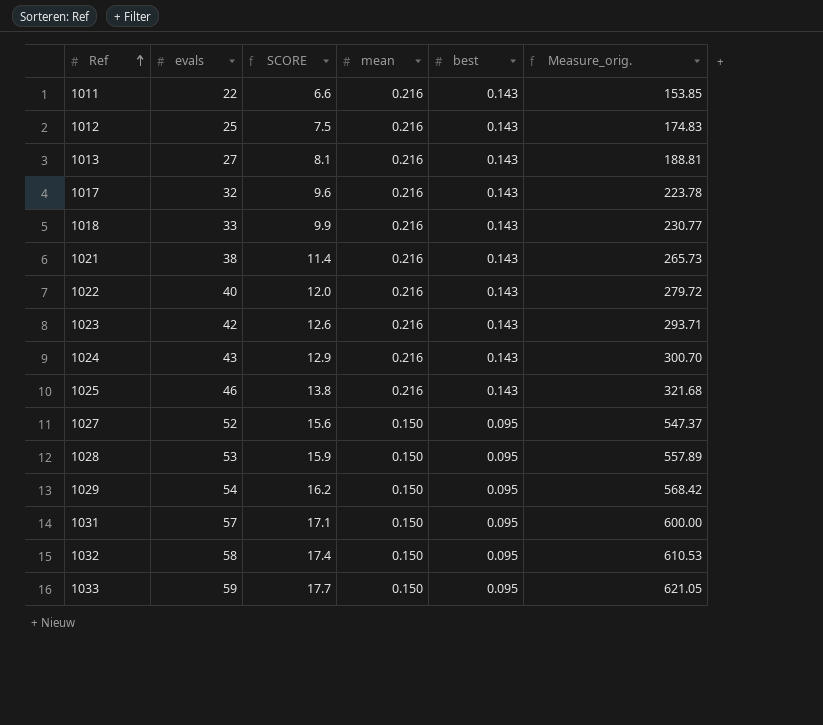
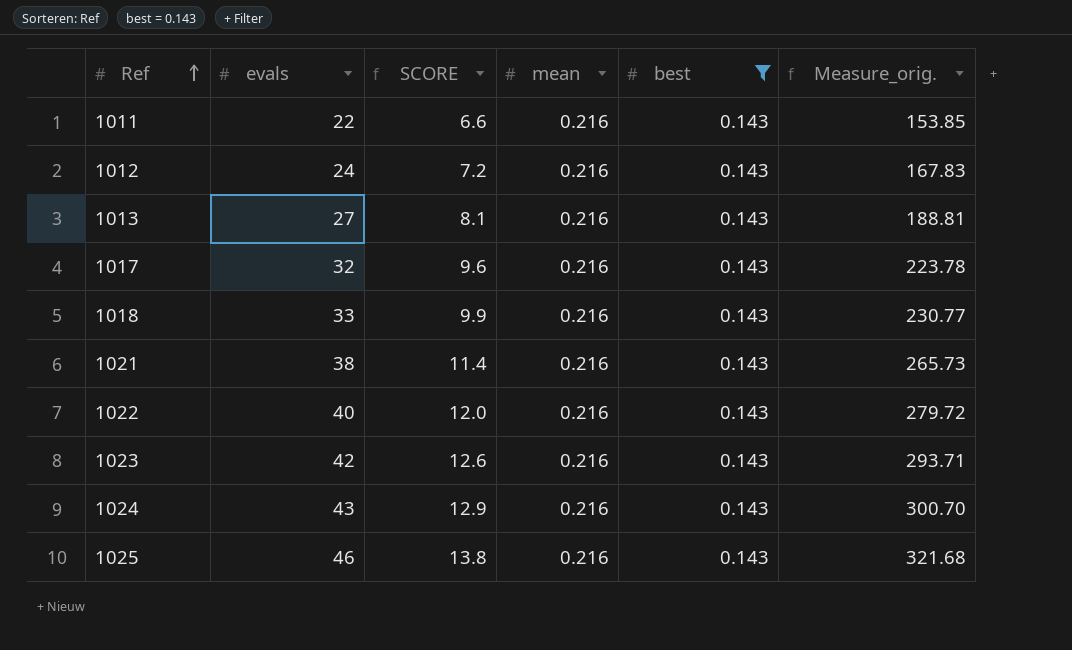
filter: none -> best = 0.143
1012 | evals: 25 -> 24
1012 | SCORE: 7.5 -> 7.2
1012 | Measure_orig.: 174.83 -> 167.83

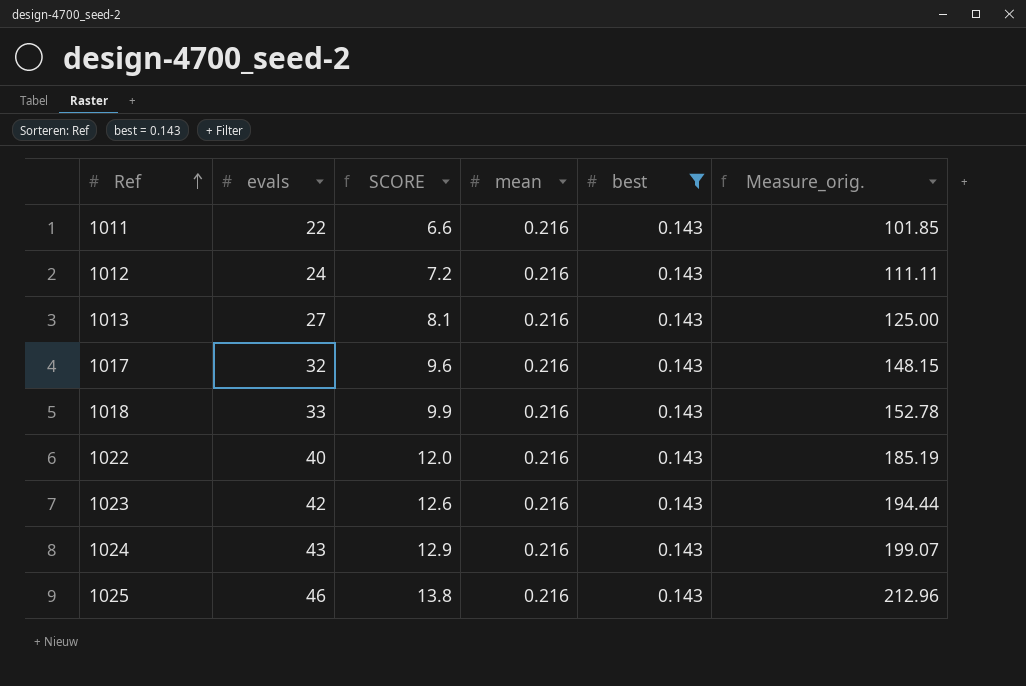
column Measure_orig. | formula: [evals] / [best] -> [evals] / [mean]
row 1021: 38 | 11.4 | 0.216 | 0.143 | 265.73 -> none

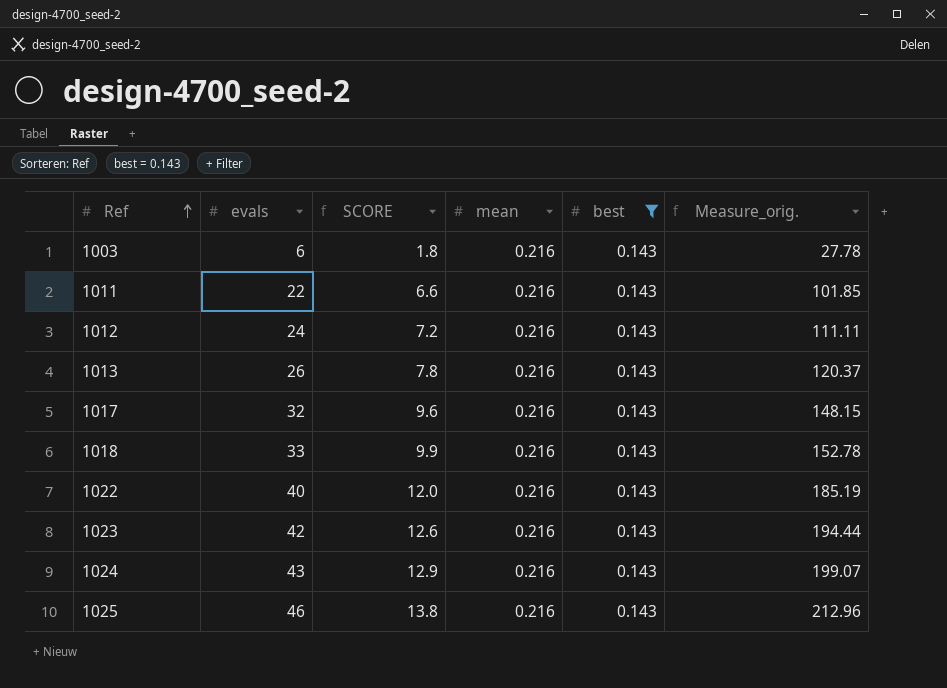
row 1003: none -> 6 | 1.8 | 0.216 | 0.143 | 27.78
1013 | evals: 27 -> 26
1013 | SCORE: 8.1 -> 7.8
1013 | Measure_orig.: 125.00 -> 120.37

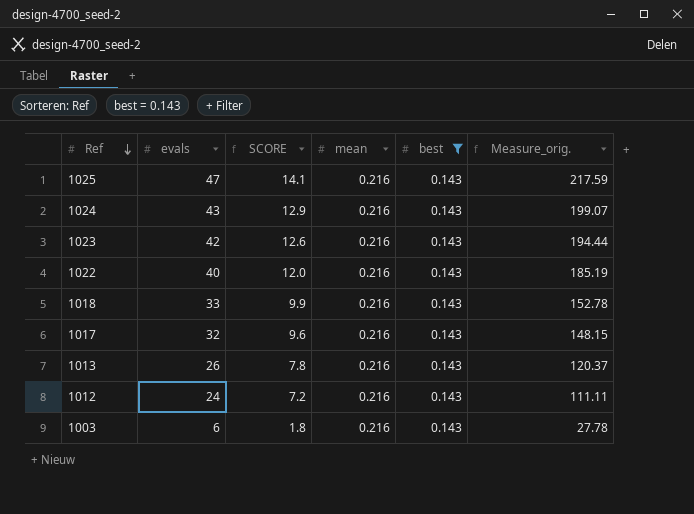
row order: Ref ascending -> Ref descending
row 1011: 22 | 6.6 | 0.216 | 0.143 | 101.85 -> none
1025 | evals: 46 -> 47
1025 | SCORE: 13.8 -> 14.1
1025 | Measure_orig.: 212.96 -> 217.59

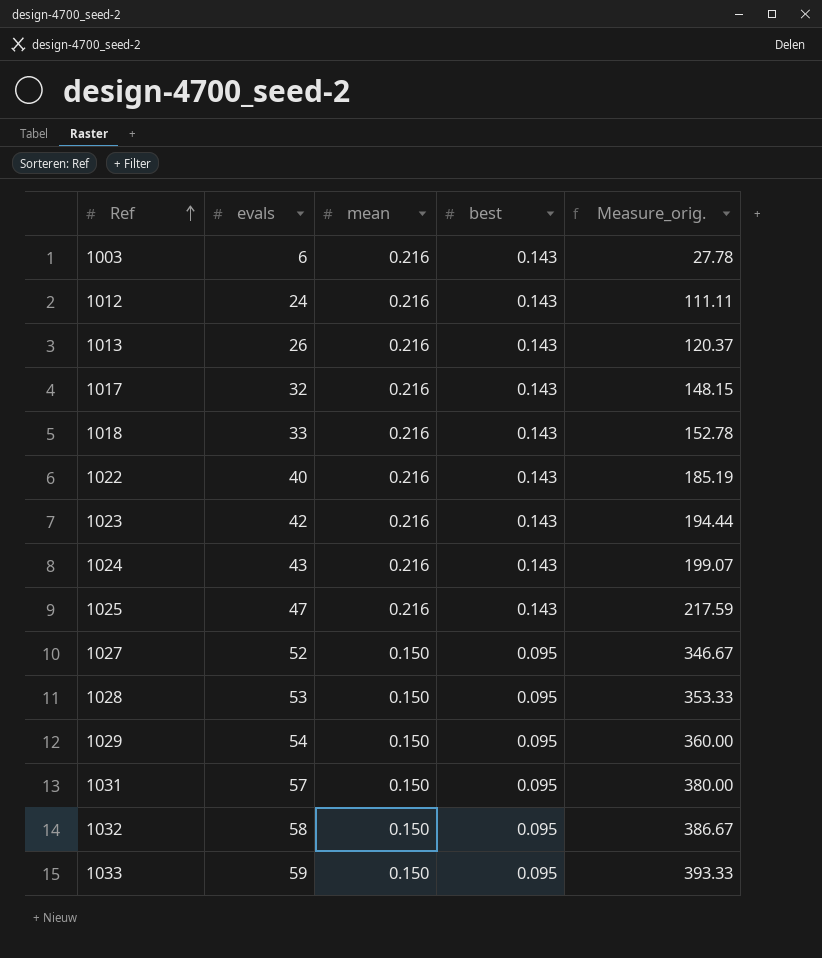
filter: best = 0.143 -> none
row order: Ref descending -> Ref ascending
column SCORE | formula: [evals] * 0.3 -> none

